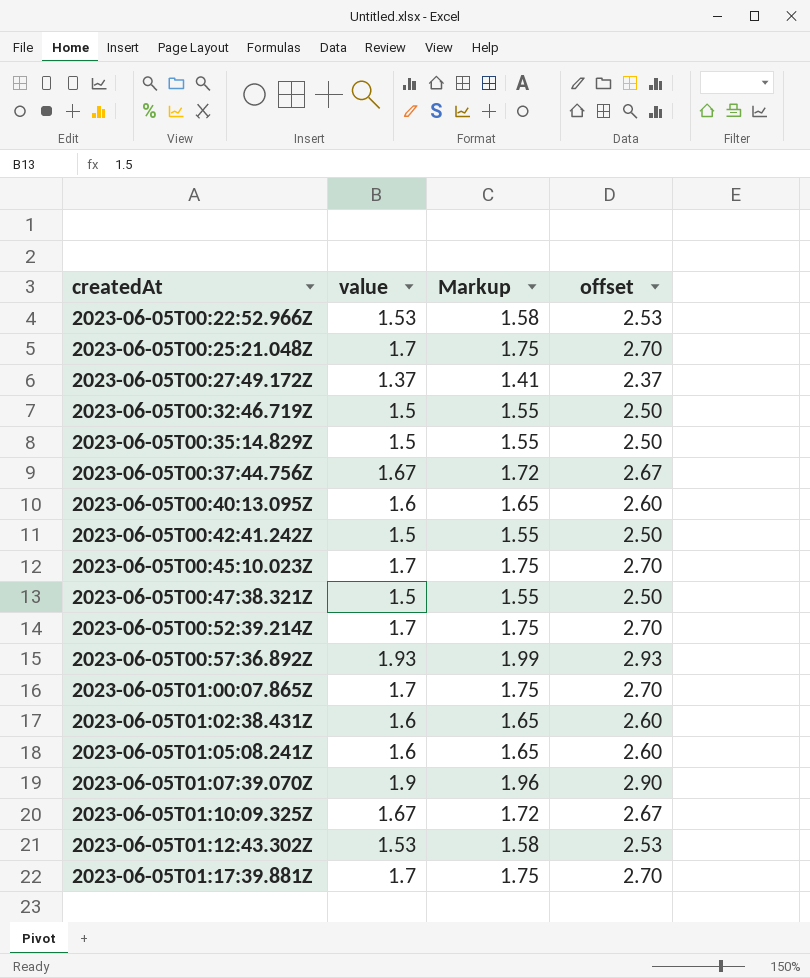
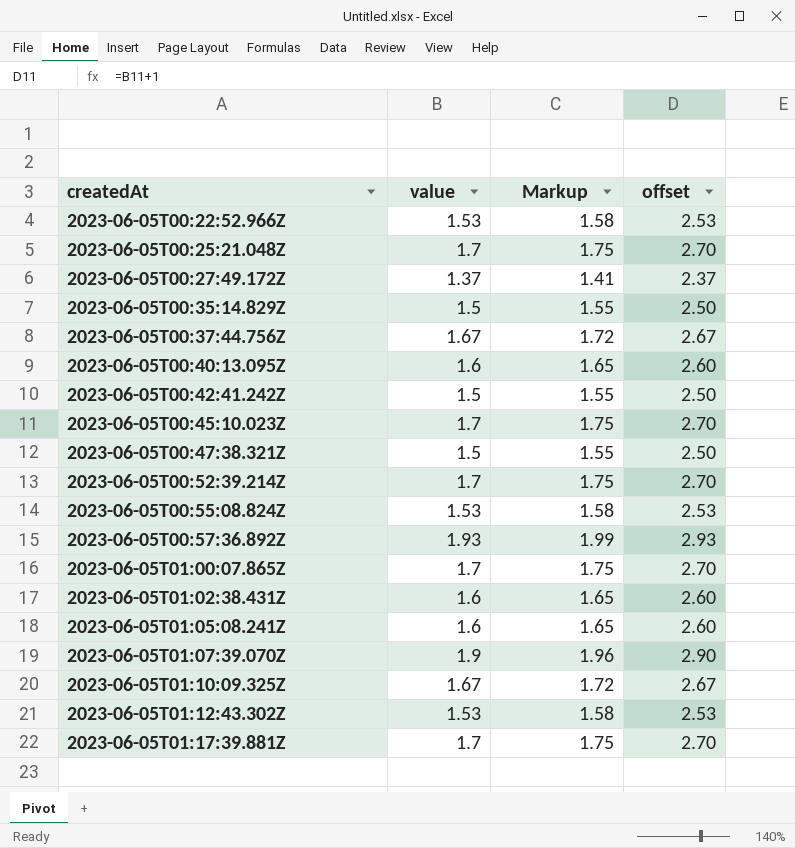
row 2023-06-05T00:32:46.719Z: 1.5 | 1.55 | 2.50 -> none
row 2023-06-05T00:55:08.824Z: none -> 1.53 | 1.58 | 2.53

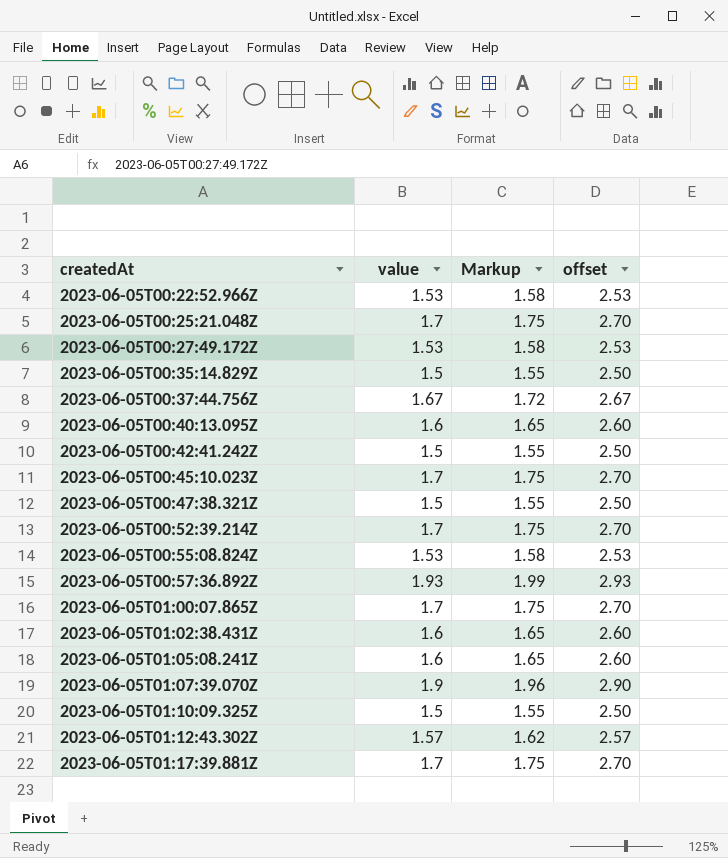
2023-06-05T00:27:49.172Z | value: 1.37 -> 1.53
2023-06-05T00:27:49.172Z | Markup: 1.41 -> 1.58
2023-06-05T00:27:49.172Z | offset: 2.37 -> 2.53
2023-06-05T01:10:09.325Z | value: 1.67 -> 1.5
2023-06-05T01:10:09.325Z | Markup: 1.72 -> 1.55
2023-06-05T01:10:09.325Z | offset: 2.67 -> 2.50
2023-06-05T01:12:43.302Z | value: 1.53 -> 1.57
2023-06-05T01:12:43.302Z | Markup: 1.58 -> 1.62
2023-06-05T01:12:43.302Z | offset: 2.53 -> 2.57

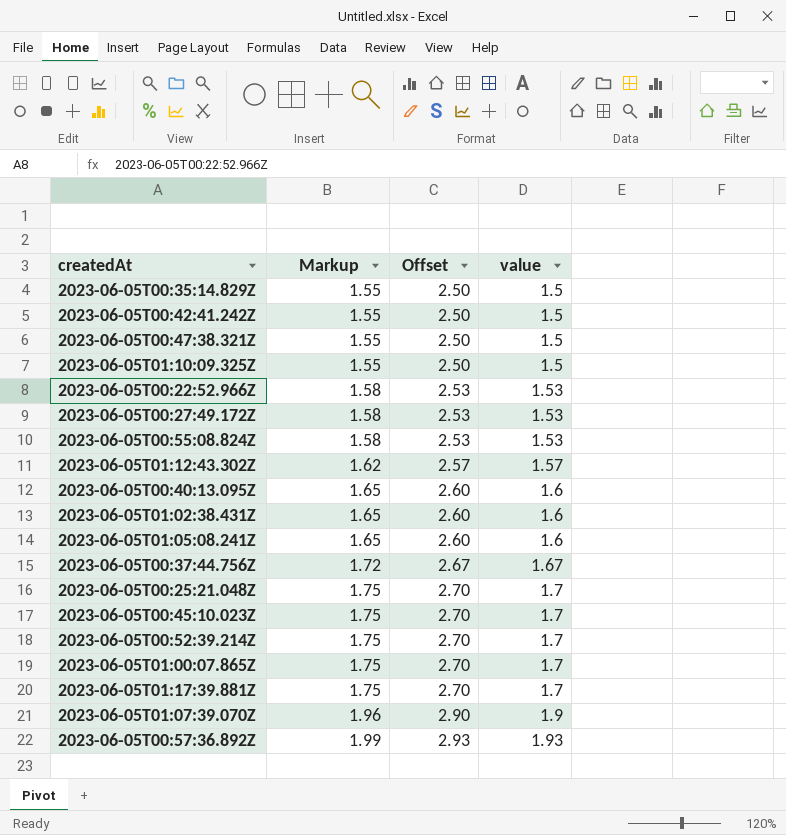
row order: createdAt ascending -> Markup ascending
column name: offset -> Offset
column value | position: 2 -> 4

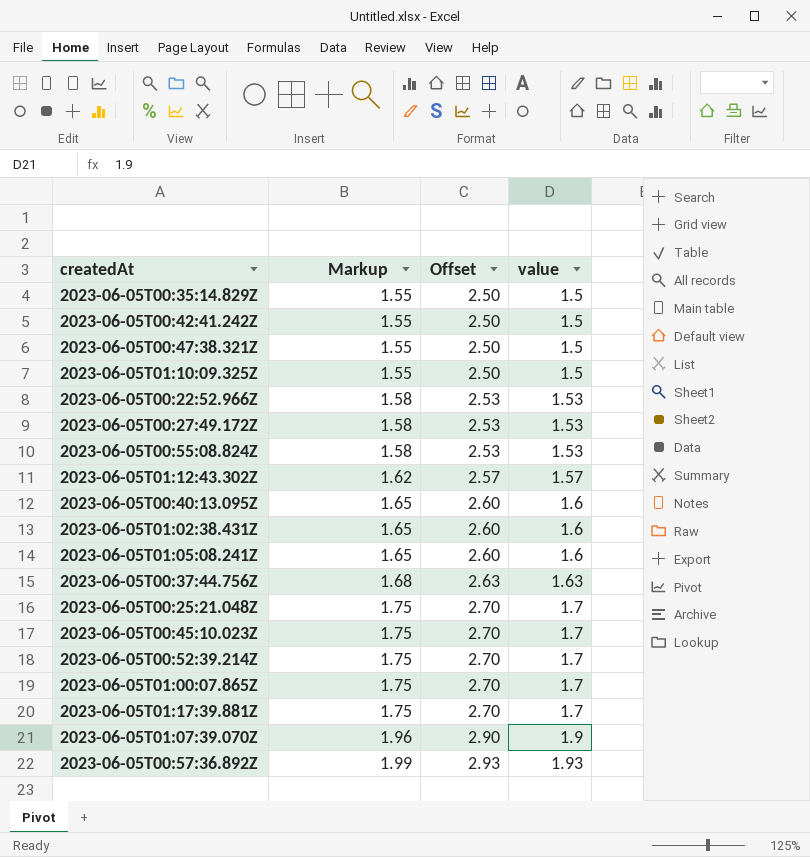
2023-06-05T00:37:44.756Z | Markup: 1.72 -> 1.68
2023-06-05T00:37:44.756Z | Offset: 2.67 -> 2.63
2023-06-05T00:37:44.756Z | value: 1.67 -> 1.63

